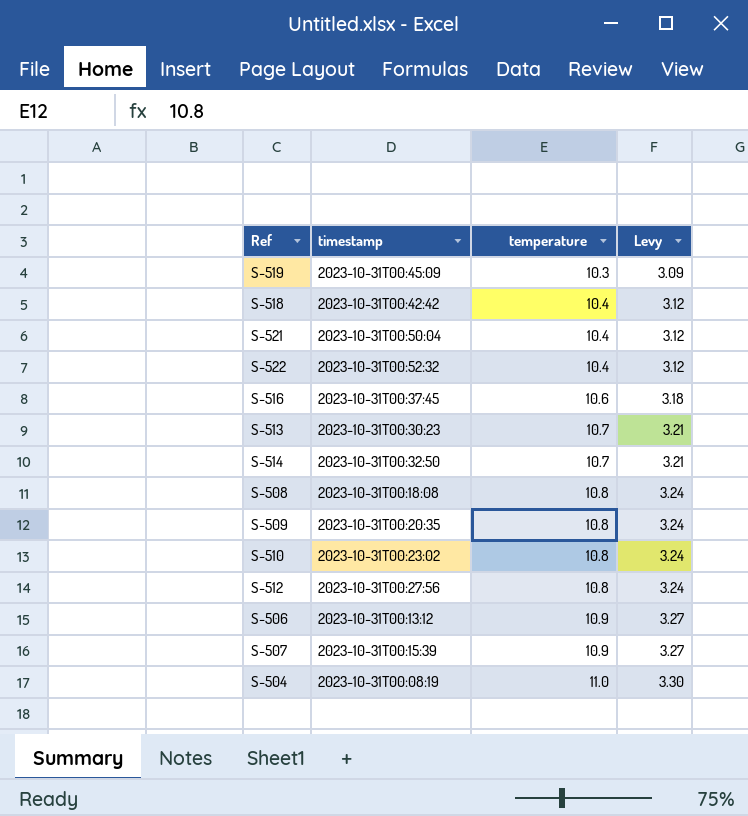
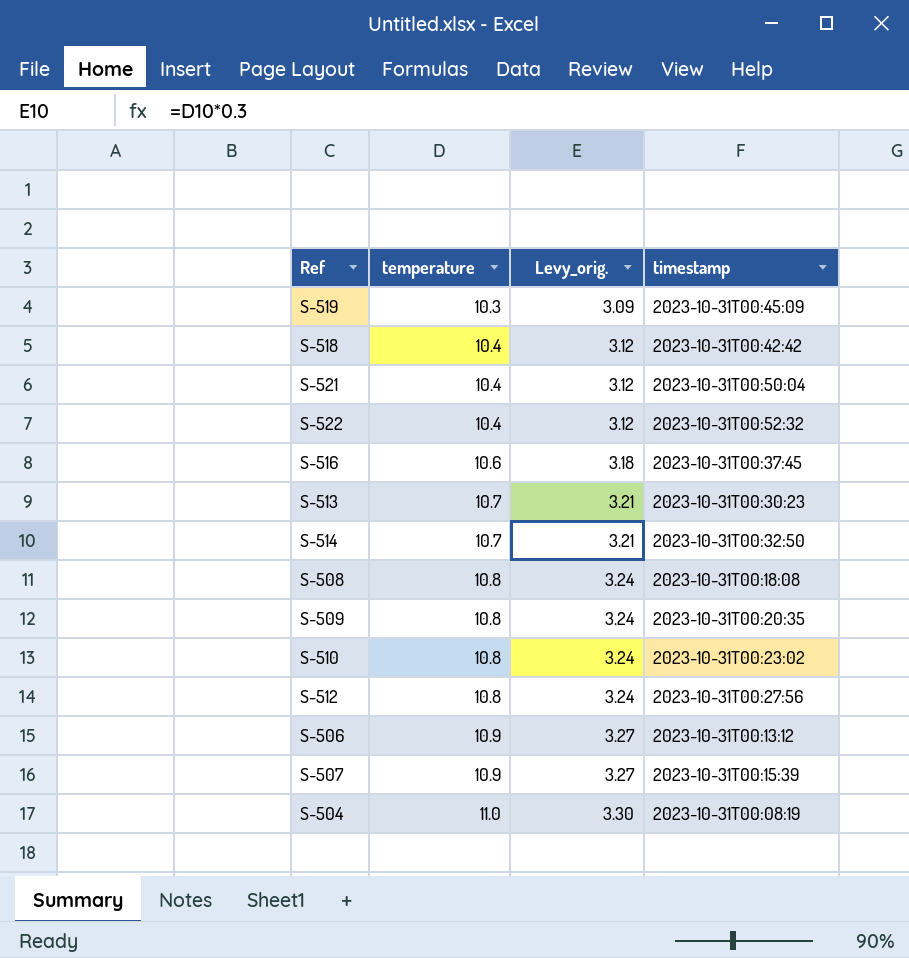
column name: Levy -> Levy_orig.
column timestamp | position: 2 -> 4

